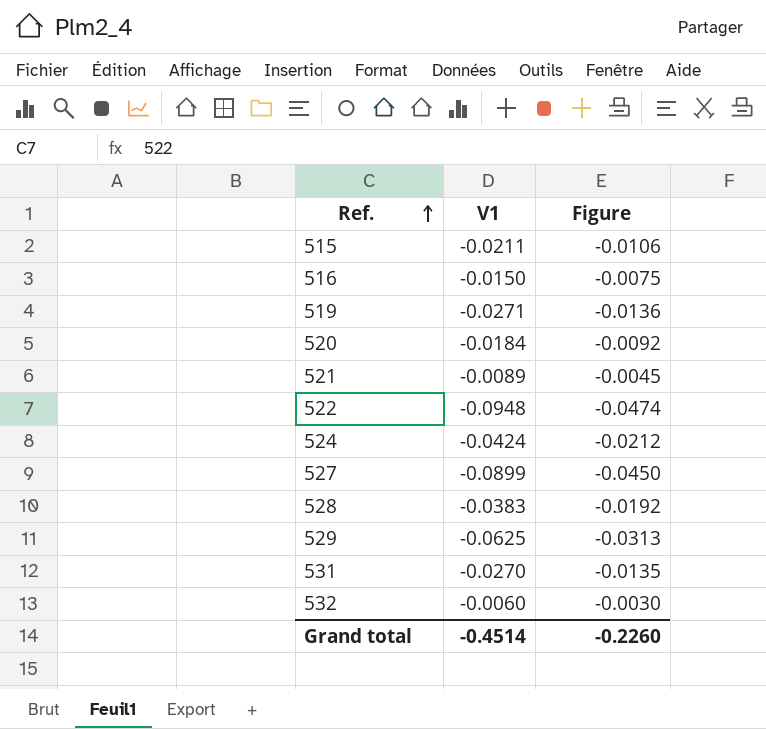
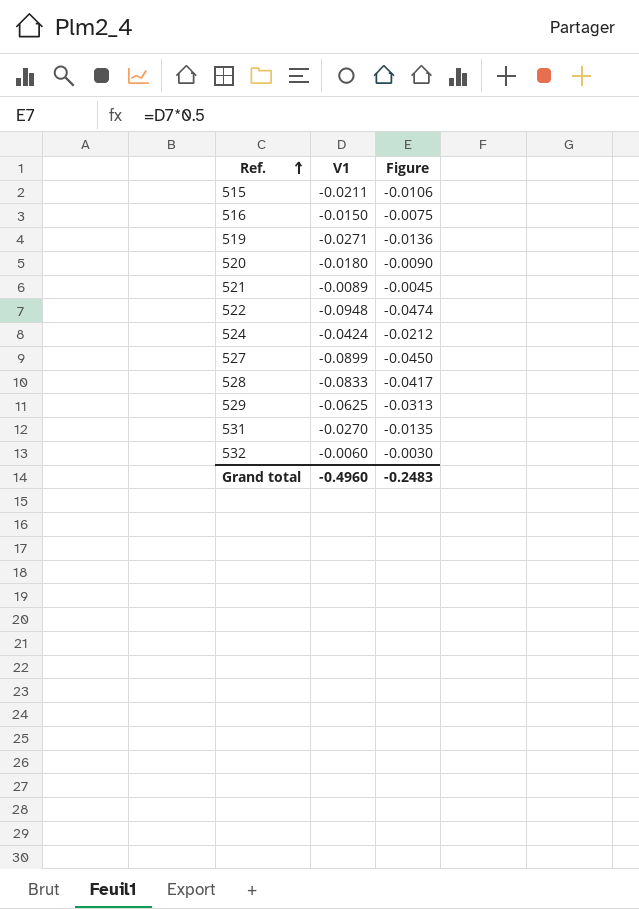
520 | V1: -0.0184 -> -0.0180
520 | Figure: -0.0092 -> -0.0090
528 | V1: -0.0383 -> -0.0833
528 | Figure: -0.0192 -> -0.0417
Grand total | V1: -0.4514 -> -0.4960
Grand total | Figure: -0.2260 -> -0.2483

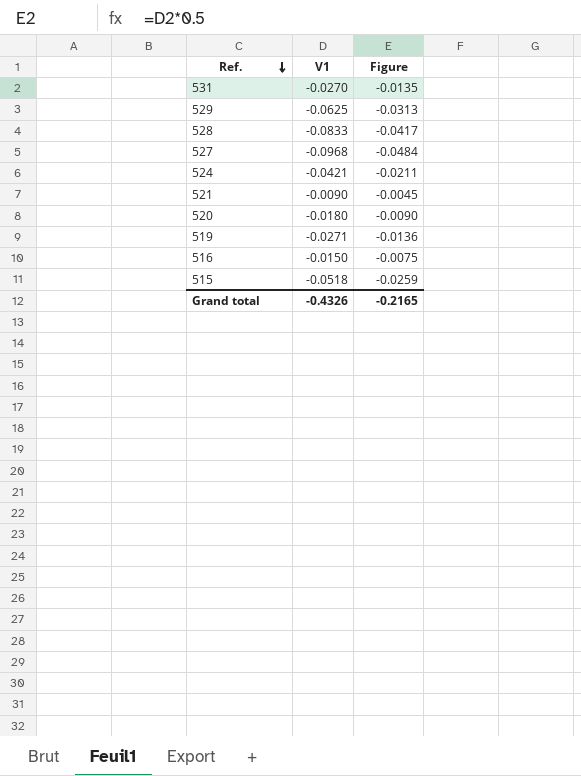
row order: Ref. ascending -> Ref. descending
row 522: -0.0948 | -0.0474 -> none
row 532: -0.0060 | -0.0030 -> none
527 | V1: -0.0899 -> -0.0968
527 | Figure: -0.0450 -> -0.0484
524 | V1: -0.0424 -> -0.0421
524 | Figure: -0.0212 -> -0.0211
521 | V1: -0.0089 -> -0.0090
515 | V1: -0.0211 -> -0.0518
515 | Figure: -0.0106 -> -0.0259
Grand total | V1: -0.4960 -> -0.4326
Grand total | Figure: -0.2483 -> -0.2165

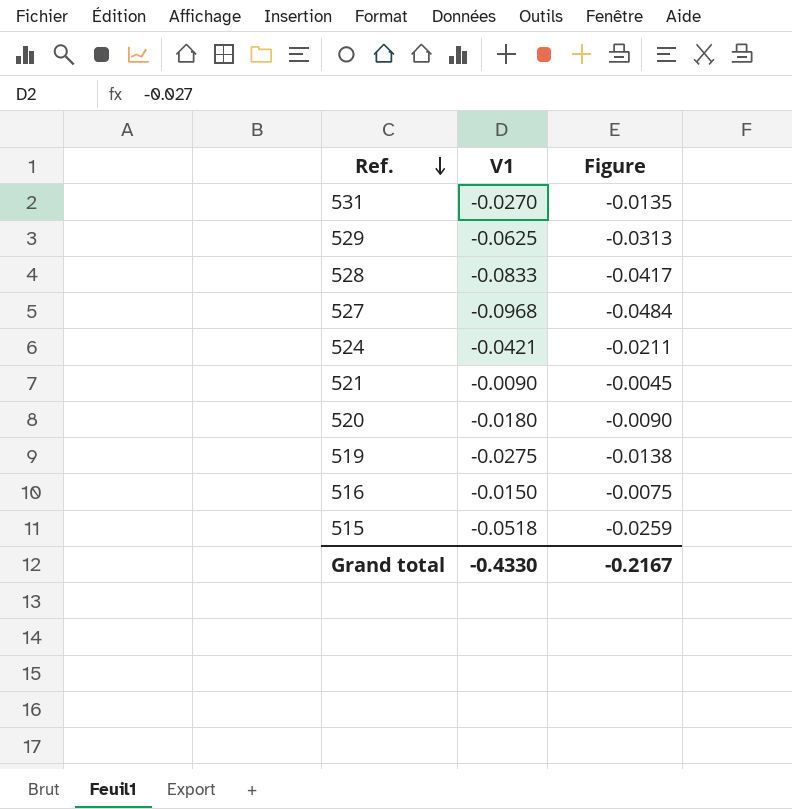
519 | V1: -0.0271 -> -0.0275
519 | Figure: -0.0136 -> -0.0138
Grand total | V1: -0.4326 -> -0.4330
Grand total | Figure: -0.2165 -> -0.2167

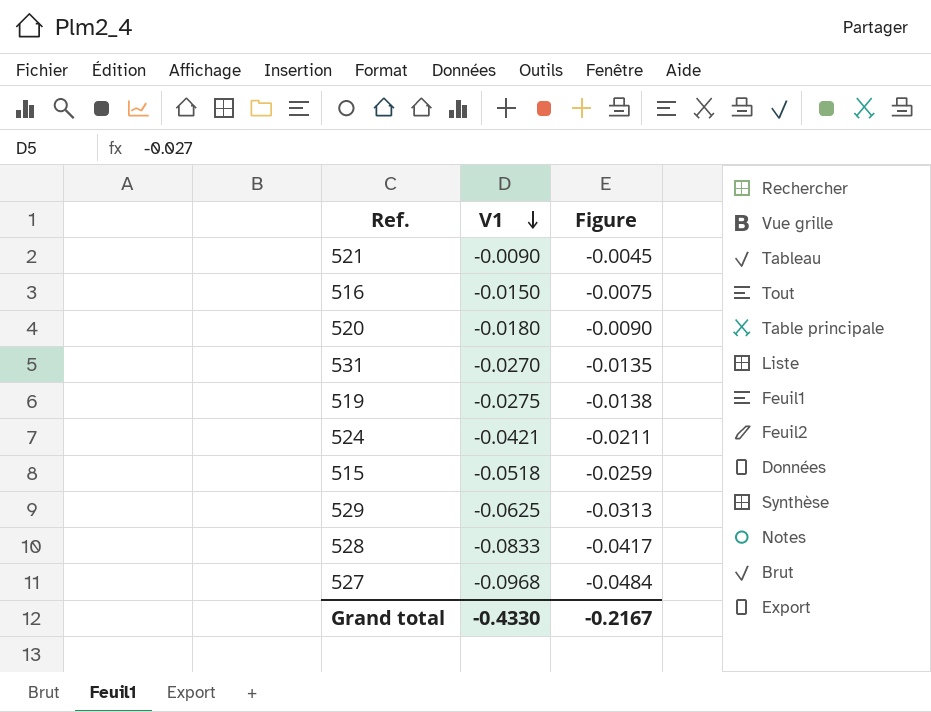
row order: Ref. descending -> V1 descending

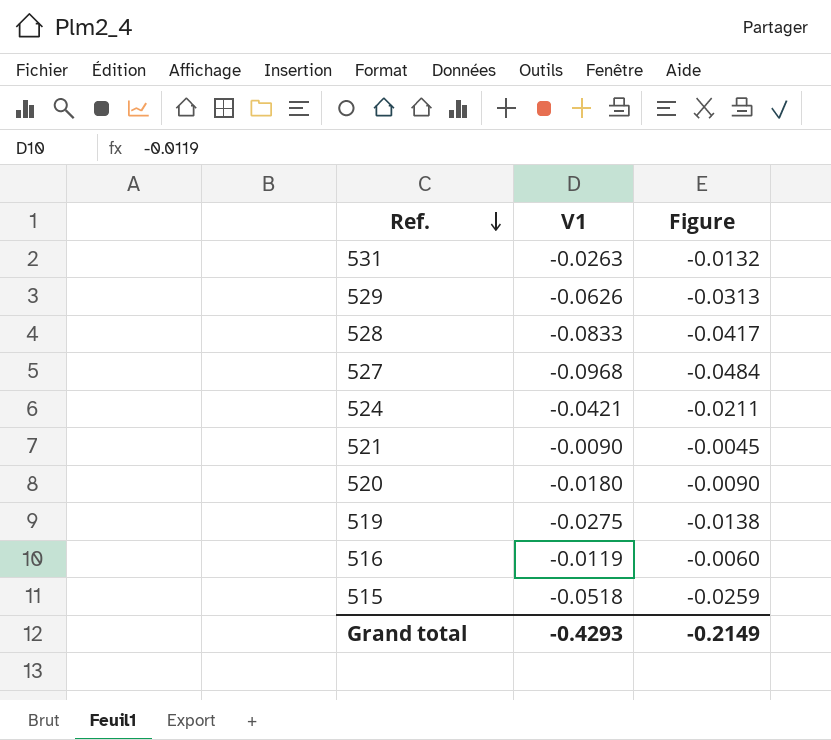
row order: V1 descending -> Ref. descending
531 | V1: -0.0270 -> -0.0263
531 | Figure: -0.0135 -> -0.0132
529 | V1: -0.0625 -> -0.0626
516 | V1: -0.0150 -> -0.0119
516 | Figure: -0.0075 -> -0.0060
Grand total | V1: -0.4330 -> -0.4293
Grand total | Figure: -0.2167 -> -0.2149

